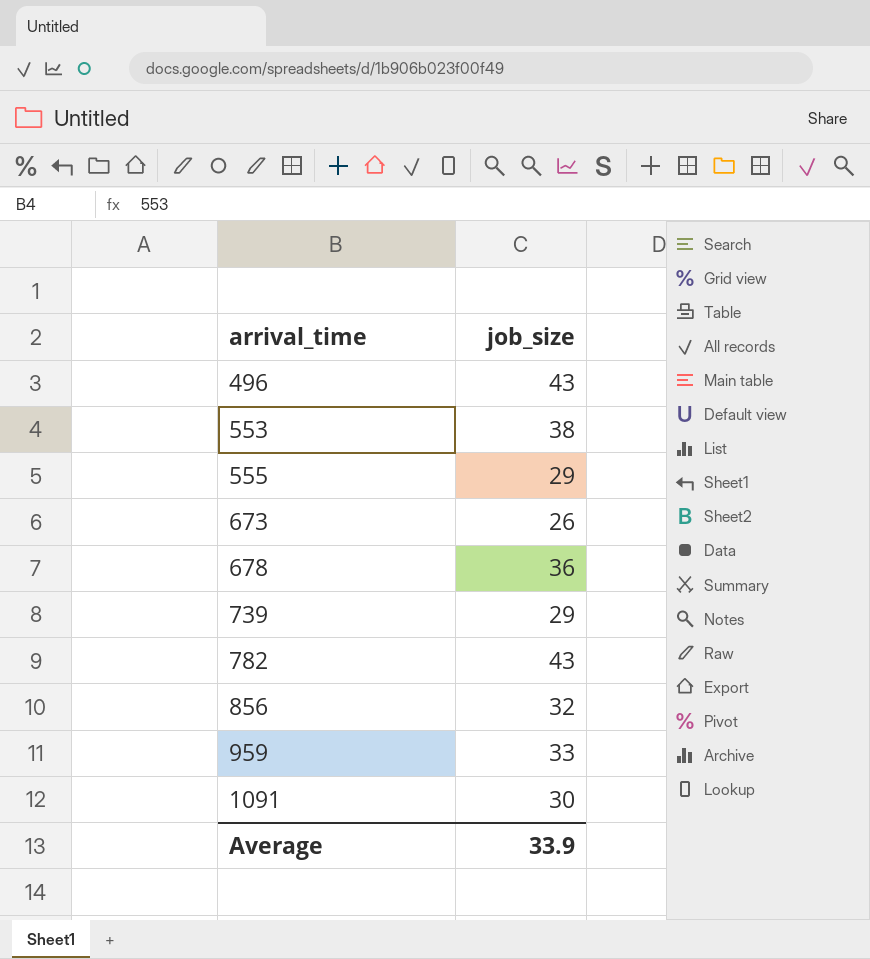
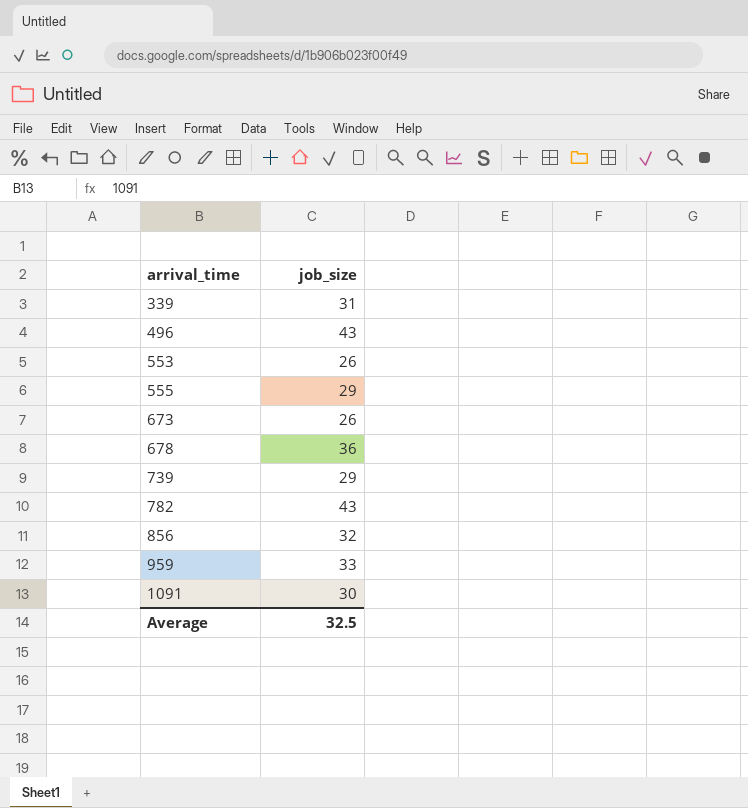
row 339: none -> 31
553 | job_size: 38 -> 26
Average | job_size: 33.9 -> 32.5

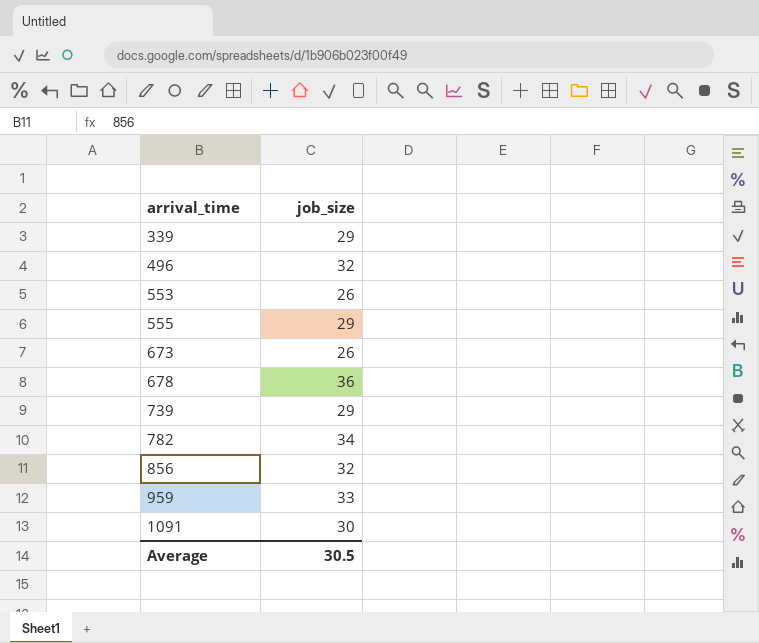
339 | job_size: 31 -> 29
496 | job_size: 43 -> 32
782 | job_size: 43 -> 34
Average | job_size: 32.5 -> 30.5

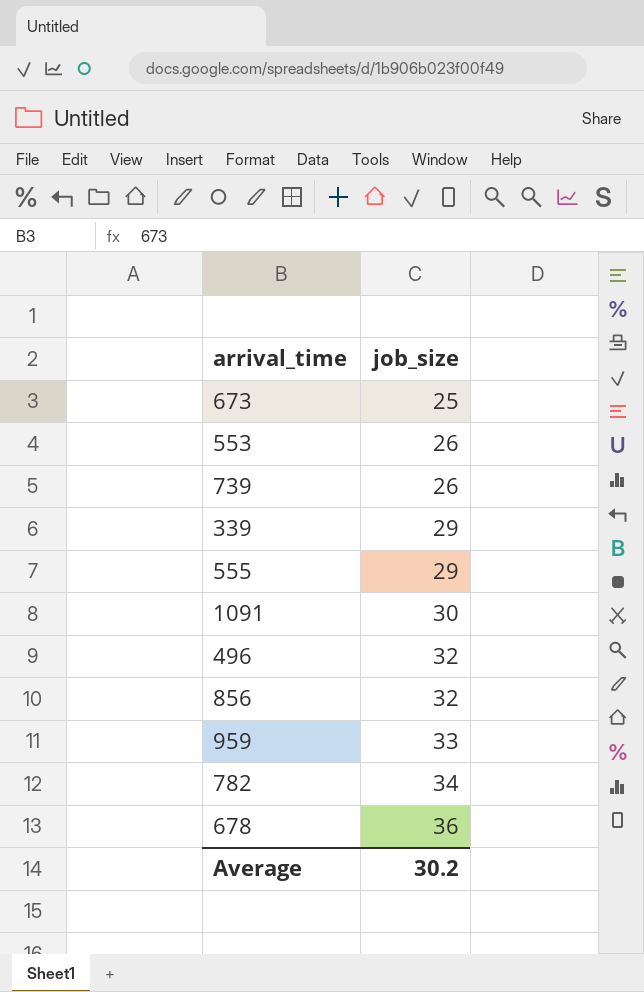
row order: arrival_time ascending -> job_size ascending
673 | job_size: 26 -> 25
739 | job_size: 29 -> 26
Average | job_size: 30.5 -> 30.2

